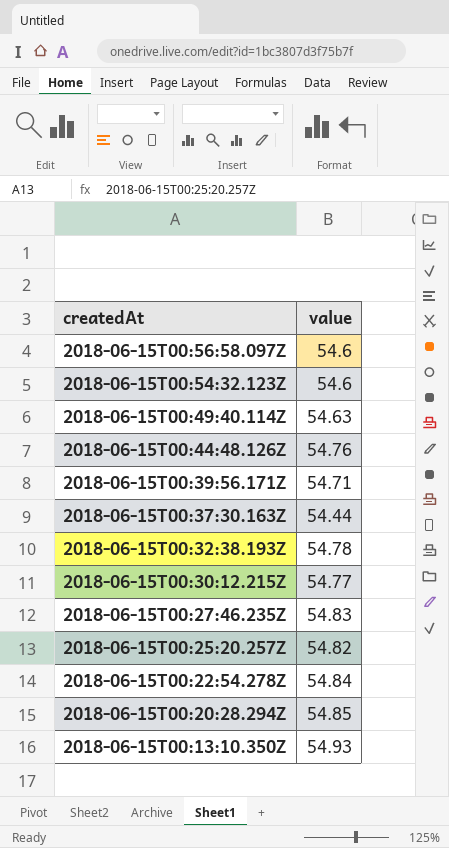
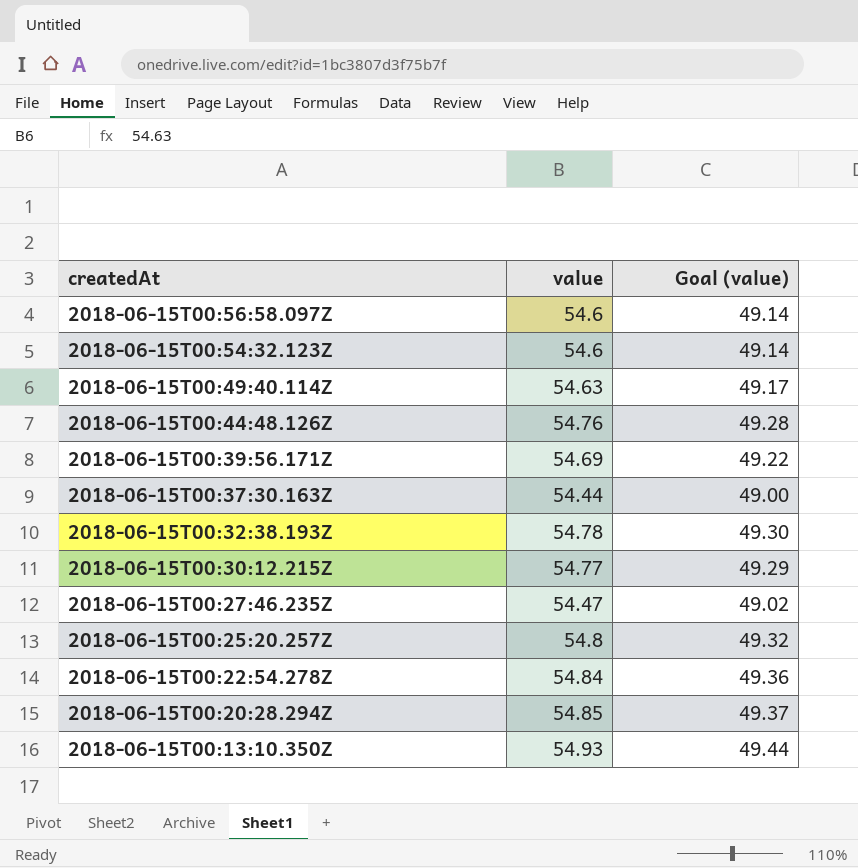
column Goal (value) | formula: none -> [value] * 0.9
2018-06-15T00:39:56.171Z | value: 54.71 -> 54.69
2018-06-15T00:27:46.235Z | value: 54.83 -> 54.47
2018-06-15T00:25:20.257Z | value: 54.82 -> 54.8

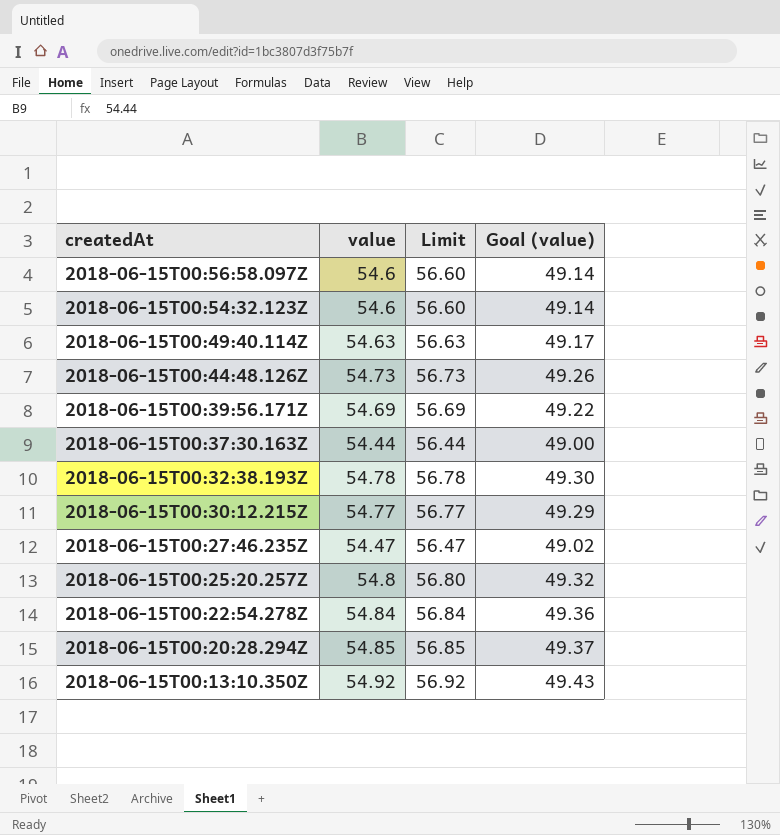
column Limit | formula: none -> [value] + 2
2018-06-15T00:44:48.126Z | value: 54.76 -> 54.73
2018-06-15T00:44:48.126Z | Goal (value): 49.28 -> 49.26
2018-06-15T00:13:10.350Z | value: 54.93 -> 54.92
2018-06-15T00:13:10.350Z | Goal (value): 49.44 -> 49.43

